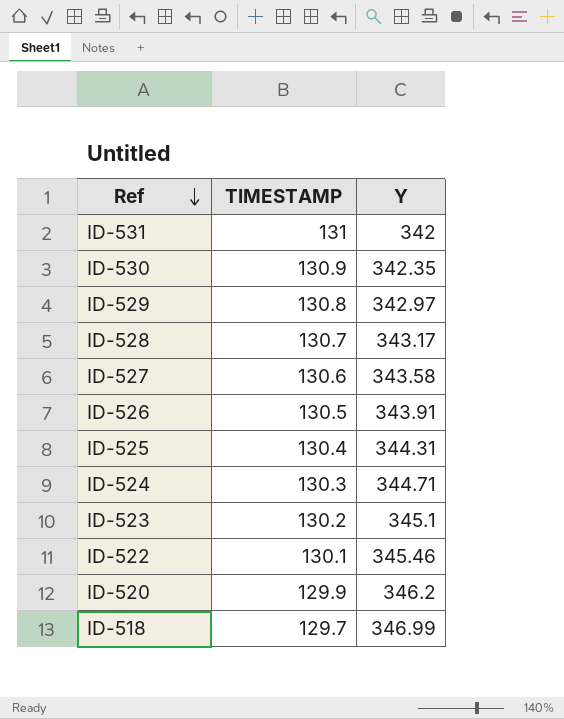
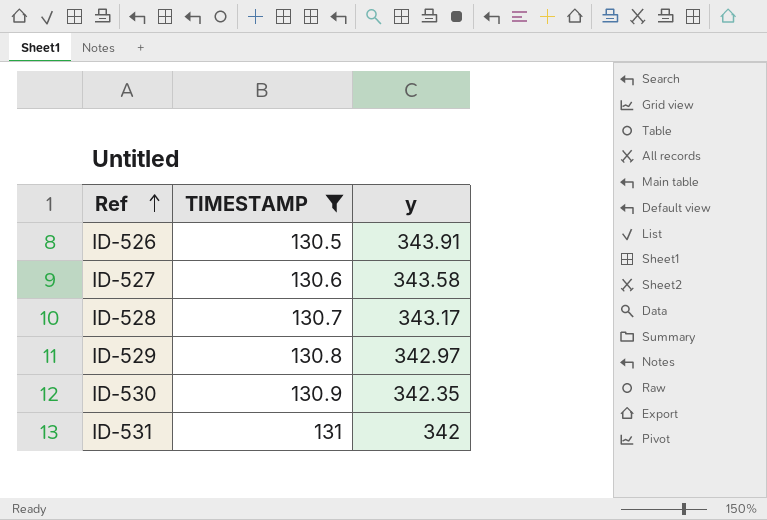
filter: none -> TIMESTAMP >= 130.5
row order: Ref descending -> Ref ascending
column name: Y -> y

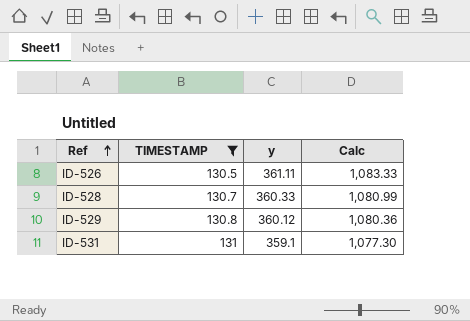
column Calc | formula: none -> [y] * 3
row ID-527: 130.6 | 343.58 -> none
row ID-530: 130.9 | 342.35 -> none
ID-526 | y: 343.91 -> 361.11
ID-528 | y: 343.17 -> 360.33
ID-529 | y: 342.97 -> 360.12
ID-531 | y: 342 -> 359.1

